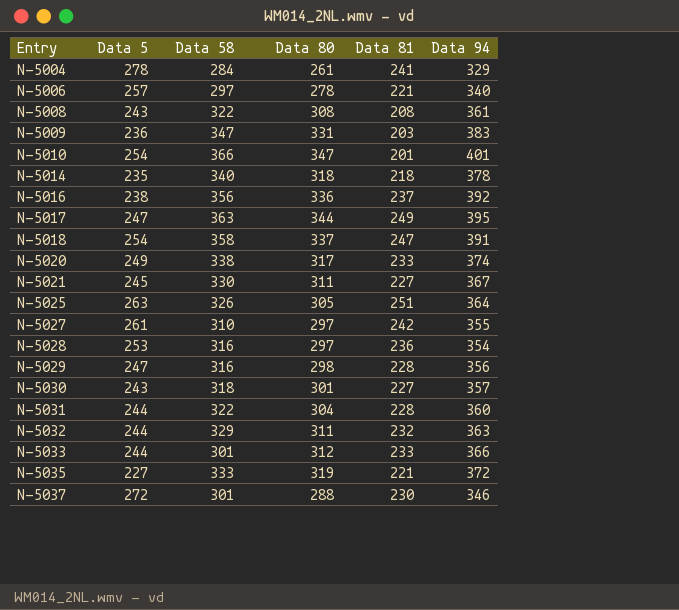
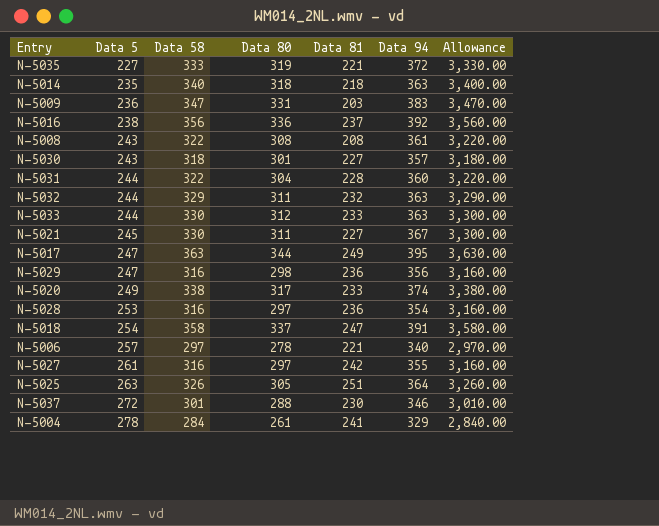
row order: Entry ascending -> Data 5 ascending
column Allowance | formula: none -> [Data 58] * 10
row N-5010: 254 | 366 | 347 | 201 | 401 -> none
N-5014 | Data 94: 378 -> 363
N-5033 | Data 58: 301 -> 330
N-5033 | Data 94: 366 -> 363
N-5029 | Data 81: 228 -> 236
N-5027 | Data 58: 310 -> 316

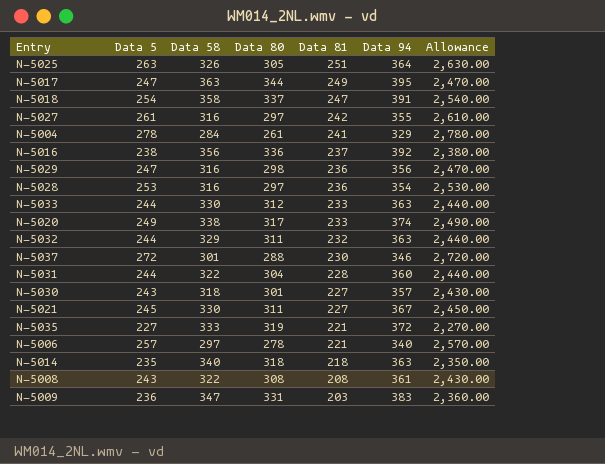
row order: Data 5 ascending -> Data 81 descending
column Allowance | formula: [Data 58] * 10 -> [Data 5] * 10

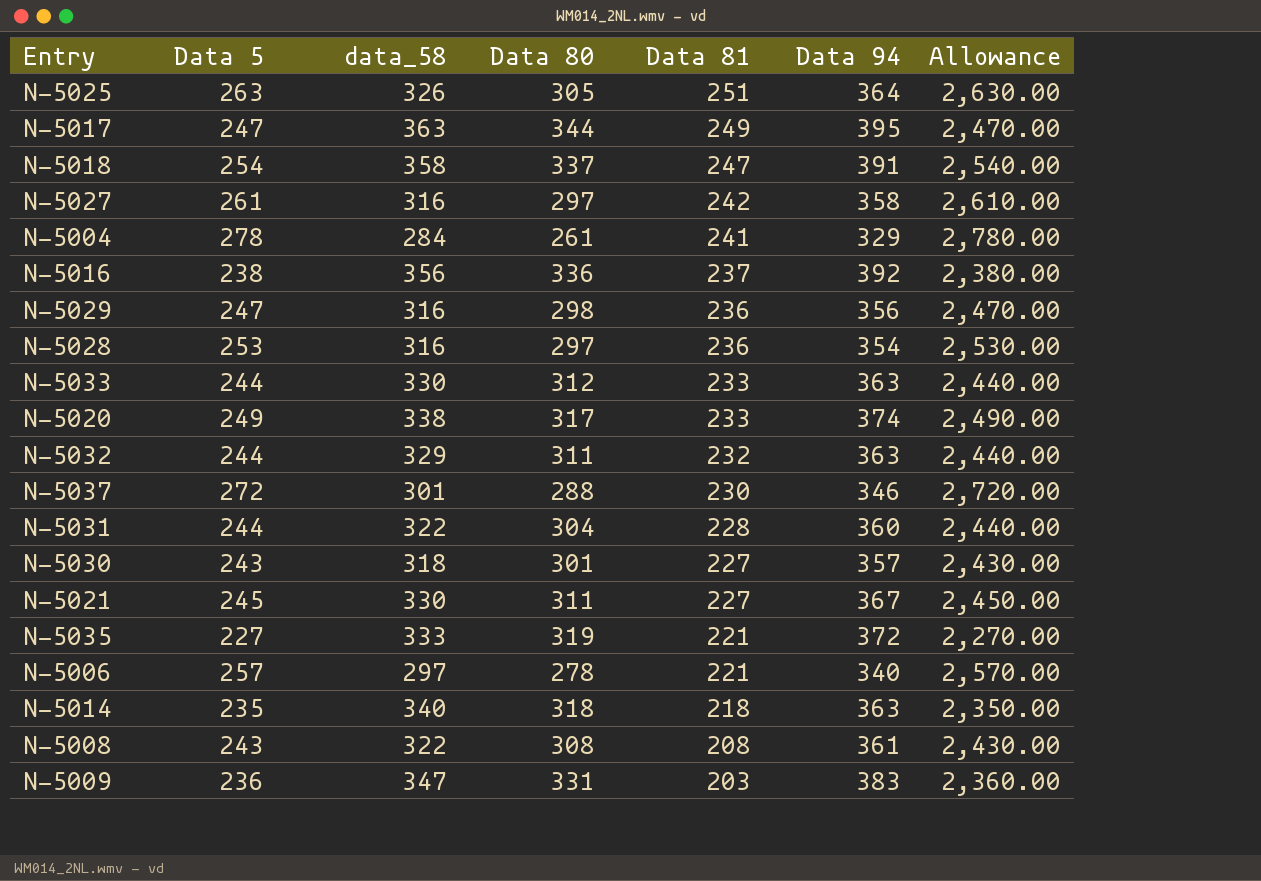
column name: Data 58 -> data_58
N-5027 | Data 94: 355 -> 358

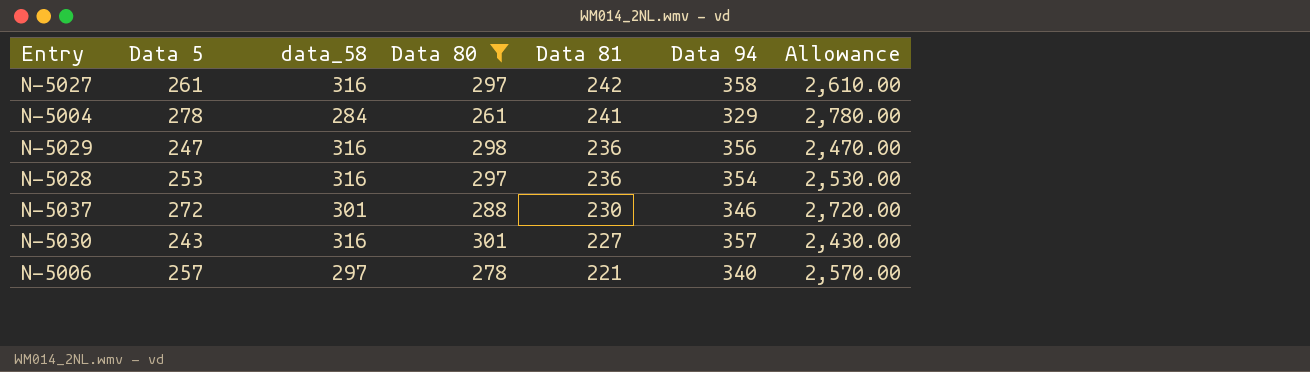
filter: none -> Data 80 <= 301
N-5030 | data_58: 318 -> 316

